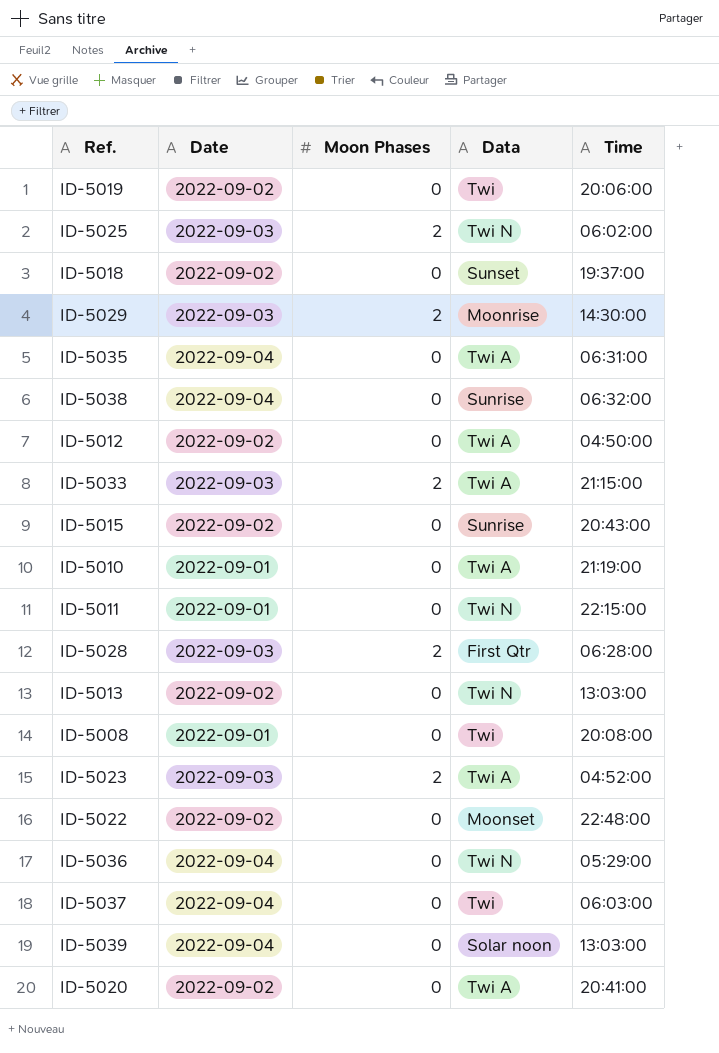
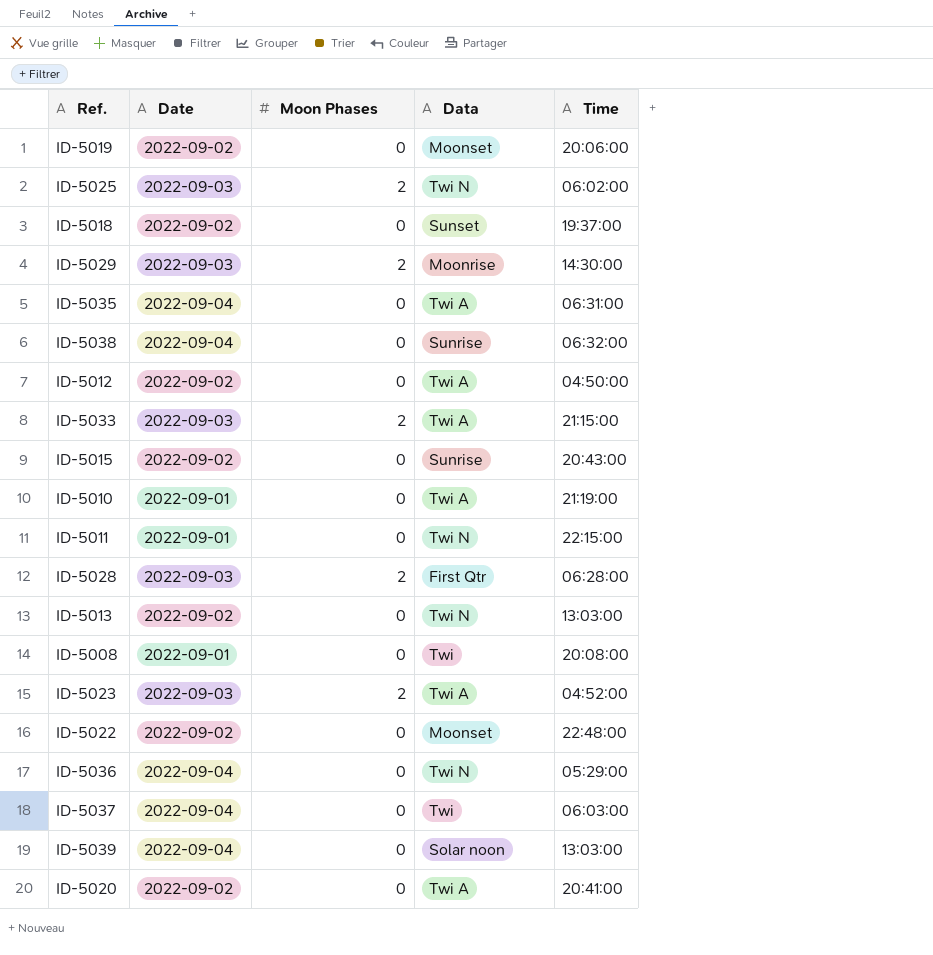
ID-5019 | Data: Twi -> Moonset

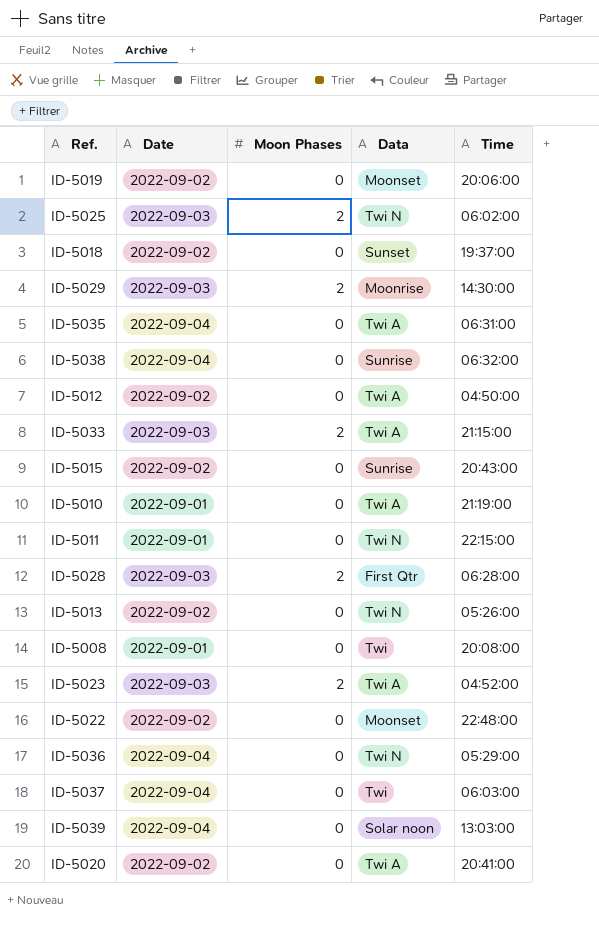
ID-5013 | Time: 13:03:00 -> 05:26:00

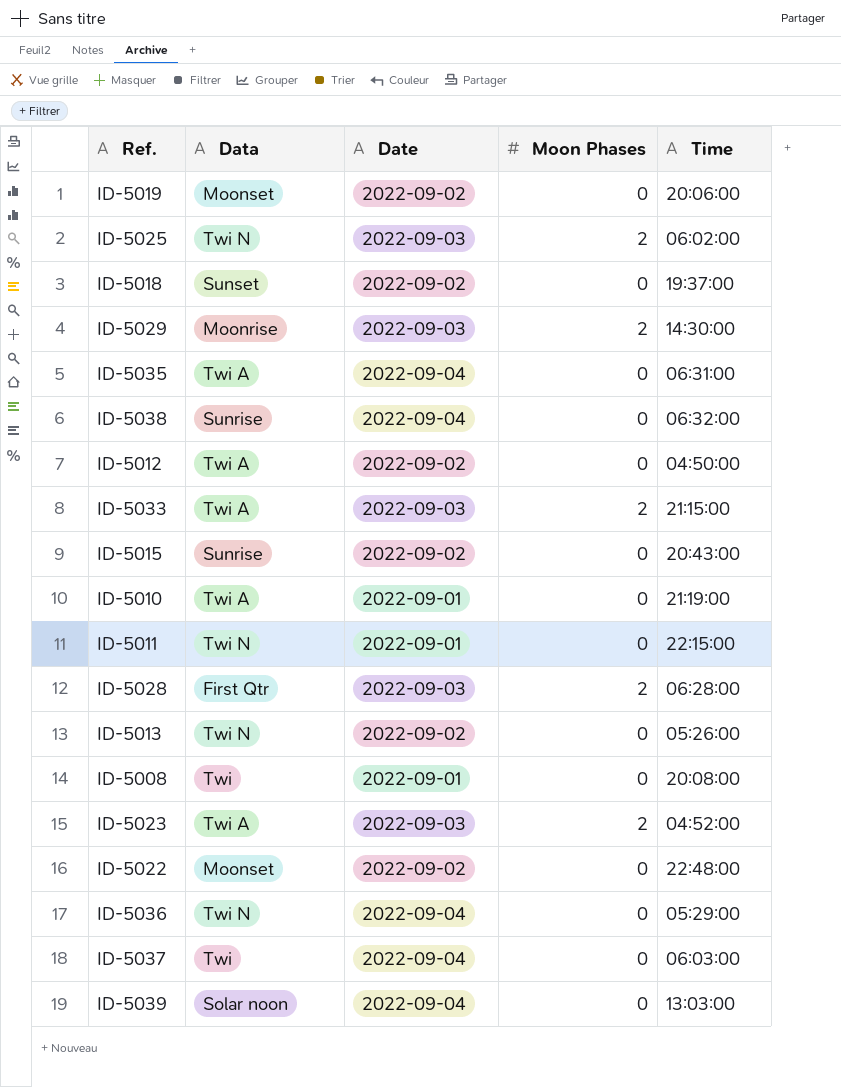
column Data | position: 4 -> 2
row ID-5020: 2022-09-02 | 0 | Twi A | 20:41:00 -> none

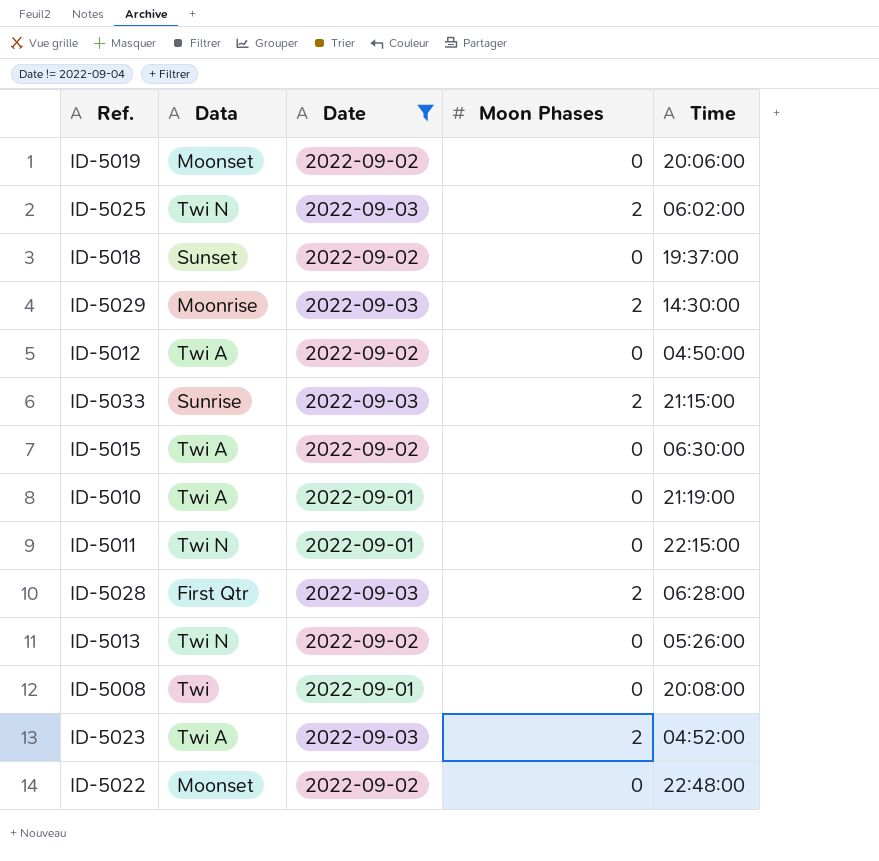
filter: none -> Date != 2022-09-04
ID-5033 | Data: Twi A -> Sunrise
ID-5015 | Data: Sunrise -> Twi A
ID-5015 | Time: 20:43:00 -> 06:30:00

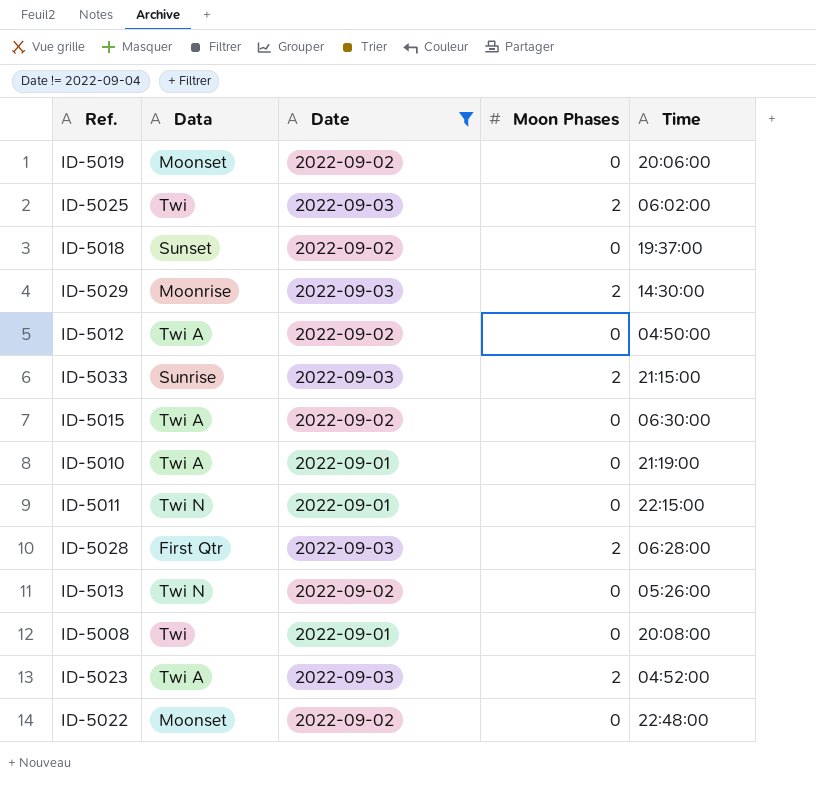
ID-5025 | Data: Twi N -> Twi

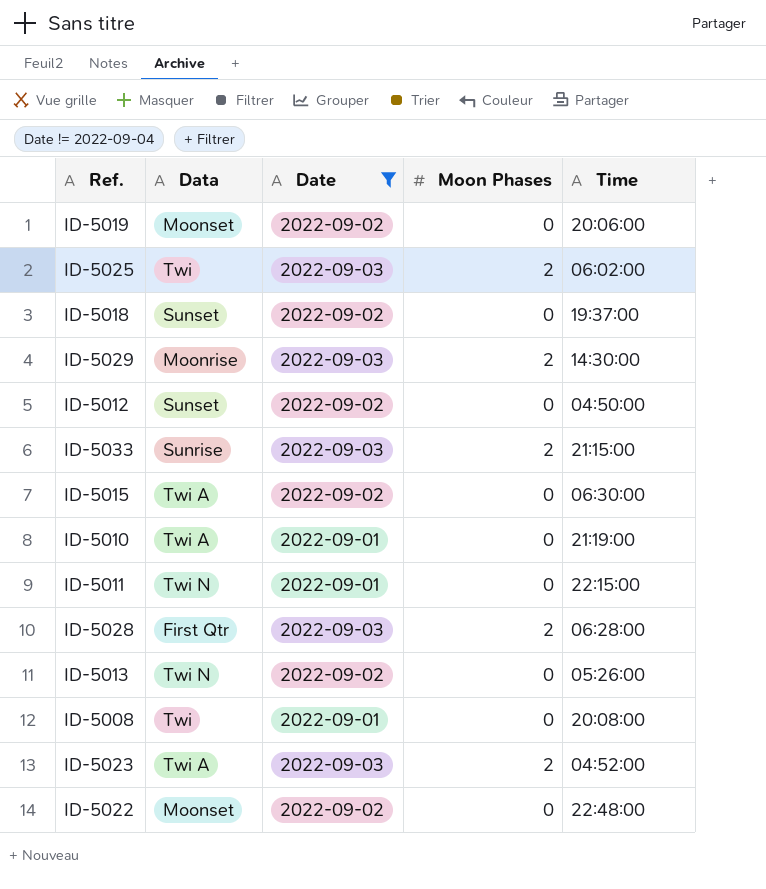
ID-5012 | Data: Twi A -> Sunset

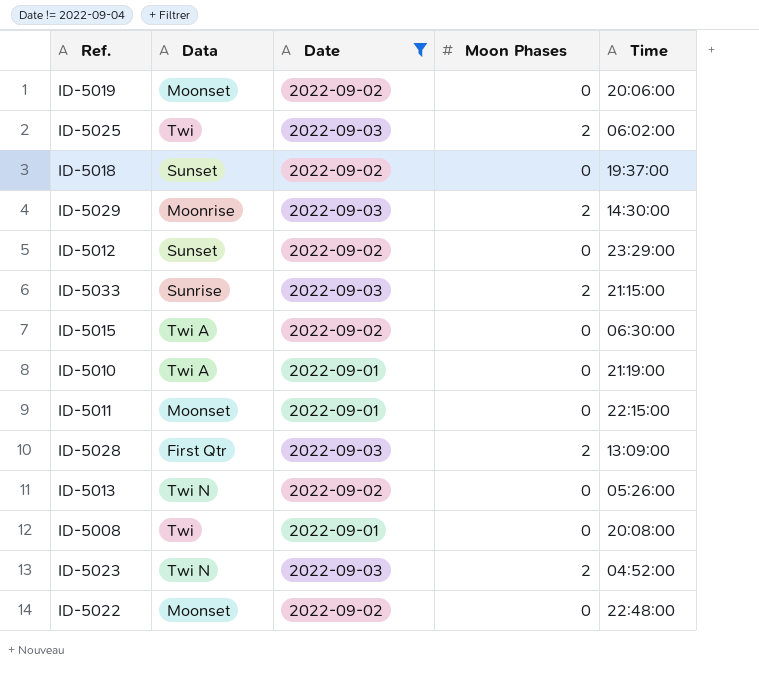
ID-5012 | Time: 04:50:00 -> 23:29:00
ID-5011 | Data: Twi N -> Moonset
ID-5028 | Time: 06:28:00 -> 13:09:00
ID-5023 | Data: Twi A -> Twi N

